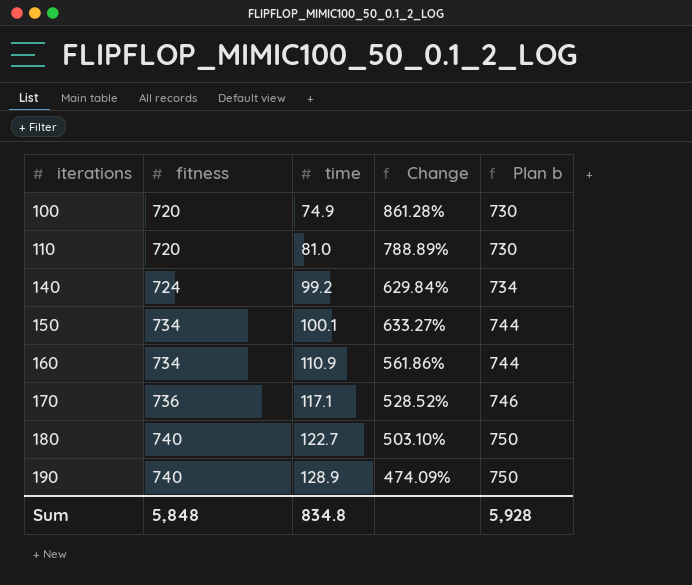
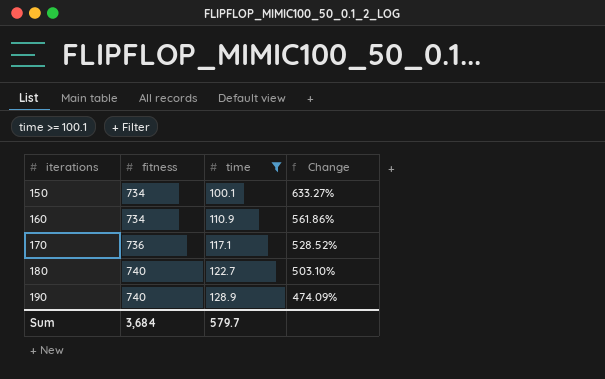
filter: none -> time >= 100.1
column Plan b | formula: [fitness] + 10 -> none
Sum | fitness: 5,848 -> 3,684
Sum | time: 834.8 -> 579.7

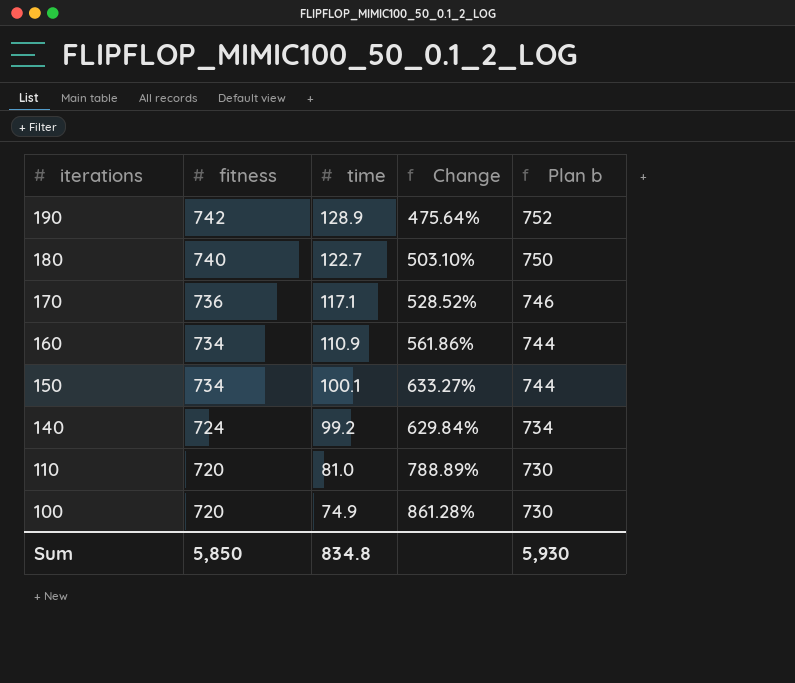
filter: time >= 100.1 -> none
row order: iterations ascending -> iterations descending
column Plan b | formula: none -> [fitness] + 10
190 | fitness: 740 -> 742
190 | Change: 474.09% -> 475.64%
Sum | fitness: 3,684 -> 5,850
Sum | time: 579.7 -> 834.8

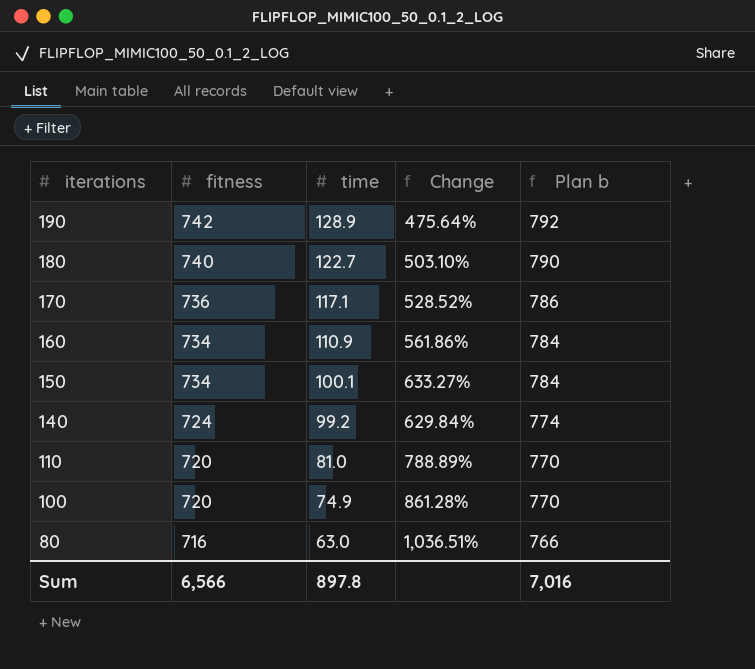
column Plan b | formula: [fitness] + 10 -> [fitness] + 50
row 80: none -> 716 | 63.0 | 1,036.51% | 766
Sum | fitness: 5,850 -> 6,566
Sum | time: 834.8 -> 897.8
Sum | Plan b: 5,930 -> 7,016

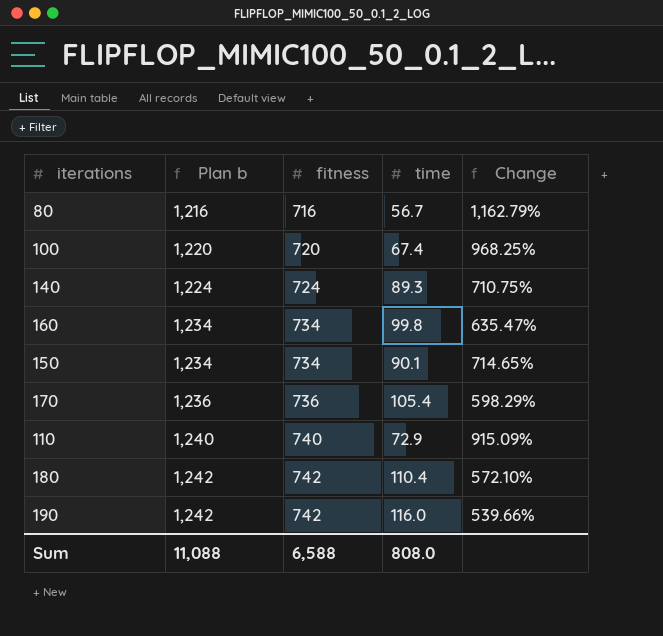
row order: iterations descending -> Plan b ascending
column Plan b | formula: [fitness] + 50 -> [fitness] + 500
column Plan b | position: 5 -> 2
80 | time: 63.0 -> 56.7
80 | Change: 1,036.51% -> 1,162.79%
100 | time: 74.9 -> 67.4
100 | Change: 861.28% -> 968.25%
140 | time: 99.2 -> 89.3
140 | Change: 629.84% -> 710.75%
160 | time: 110.9 -> 99.8
160 | Change: 561.86% -> 635.47%
150 | time: 100.1 -> 90.1
150 | Change: 633.27% -> 714.65%
170 | time: 117.1 -> 105.4
170 | Change: 528.52% -> 598.29%
110 | fitness: 720 -> 740
110 | time: 81.0 -> 72.9
110 | Change: 788.89% -> 915.09%
180 | fitness: 740 -> 742
180 | time: 122.7 -> 110.4
180 | Change: 503.10% -> 572.10%
190 | time: 128.9 -> 116.0
190 | Change: 475.64% -> 539.66%
Sum | Plan b: 7,016 -> 11,088
Sum | fitness: 6,566 -> 6,588
Sum | time: 897.8 -> 808.0

